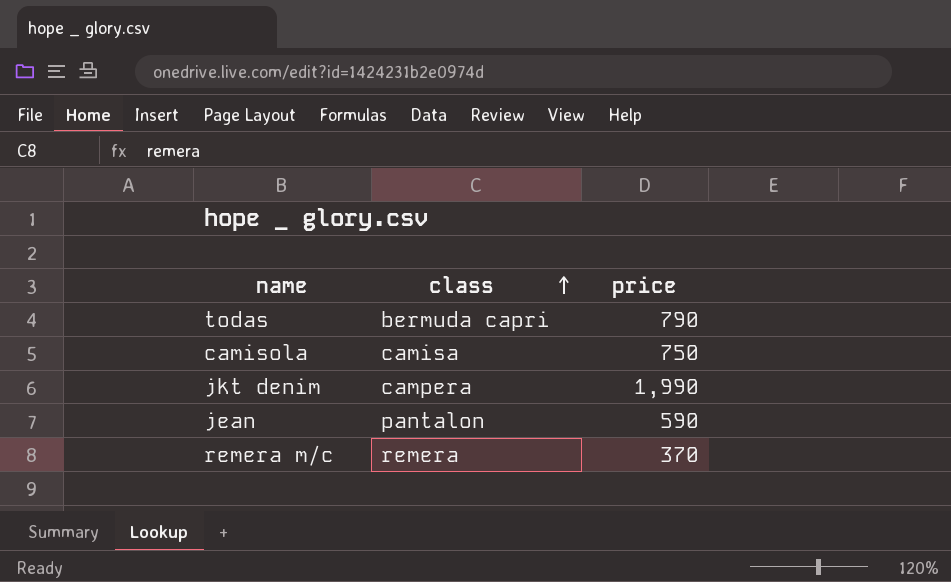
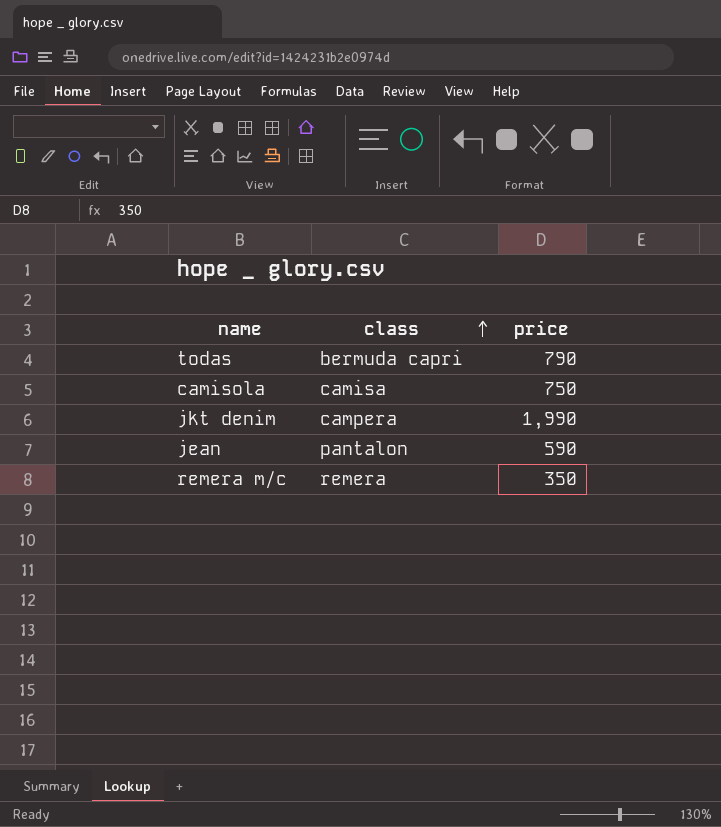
remera m/c | price: 370 -> 350

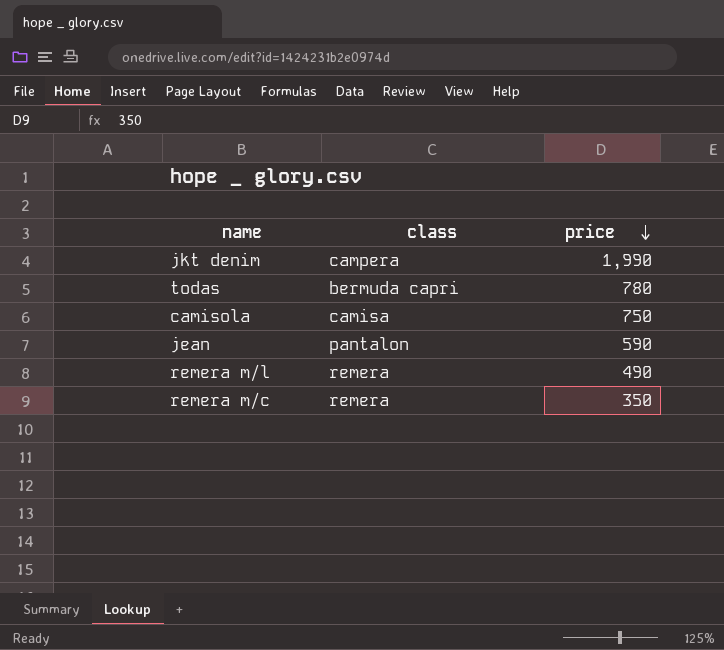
row order: class ascending -> price descending
todas | price: 790 -> 780
row remera m/l: none -> remera | 490

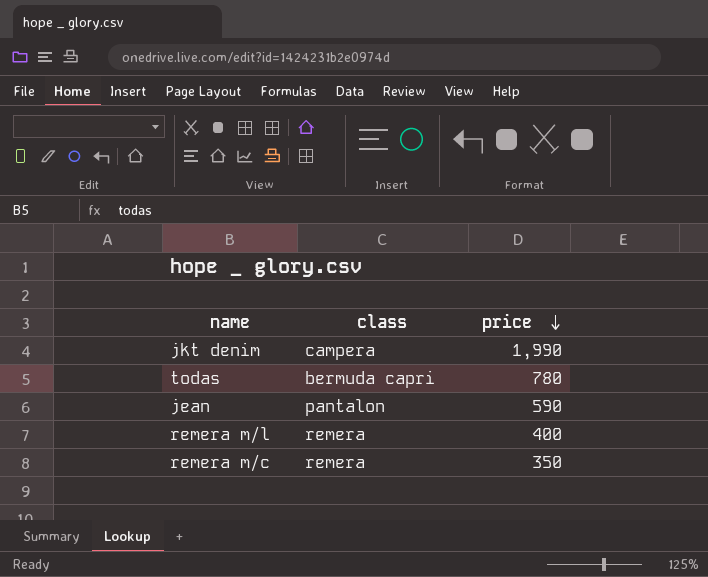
row camisola: camisa | 750 -> none
remera m/l | price: 490 -> 400

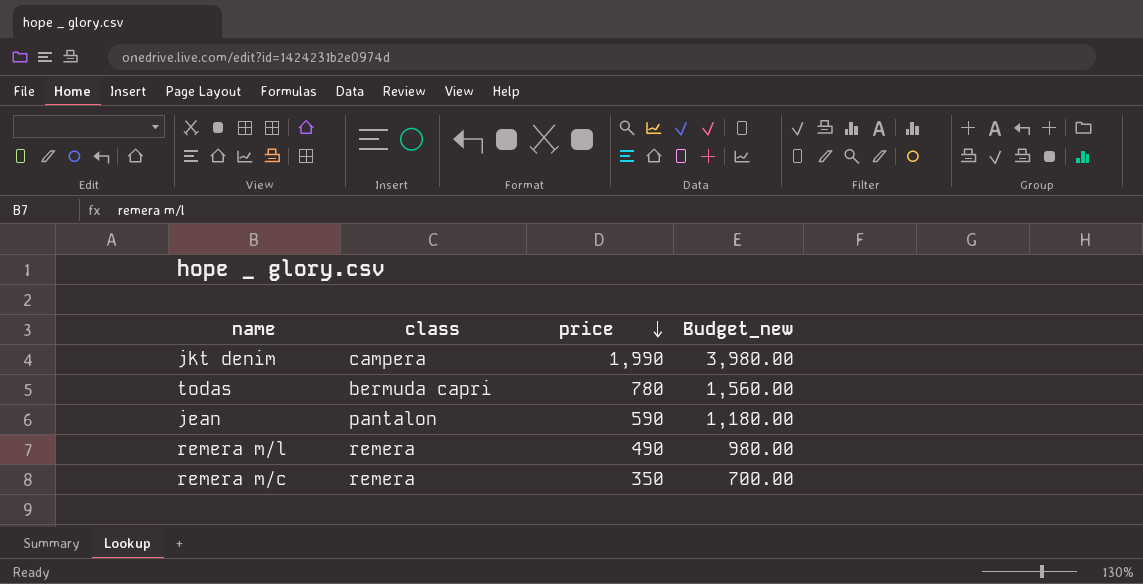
column Budget_new | formula: none -> [price] * 2
remera m/l | price: 400 -> 490

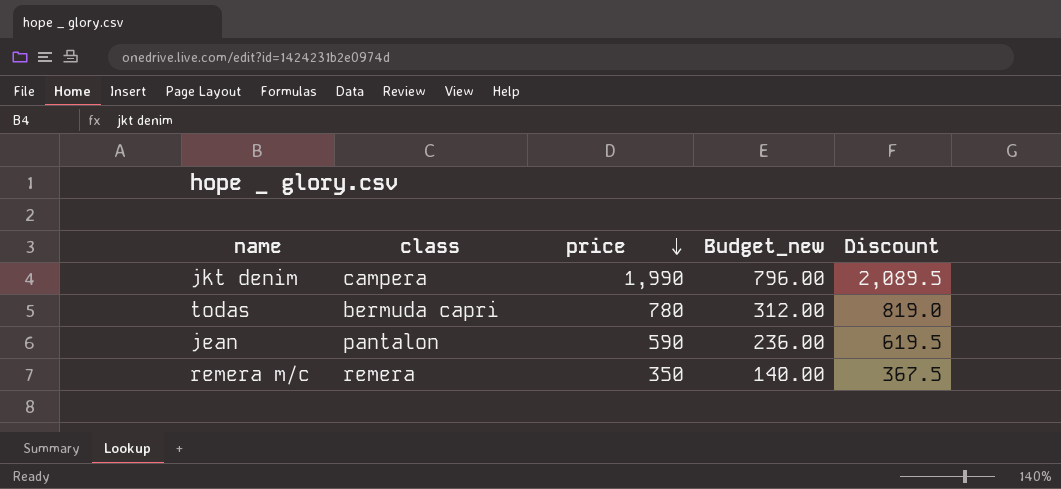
column Budget_new | formula: [price] * 2 -> [price] * 0.4
column Discount | formula: none -> [price] * 1.05
row remera m/l: remera | 490 | 980.00 -> none

